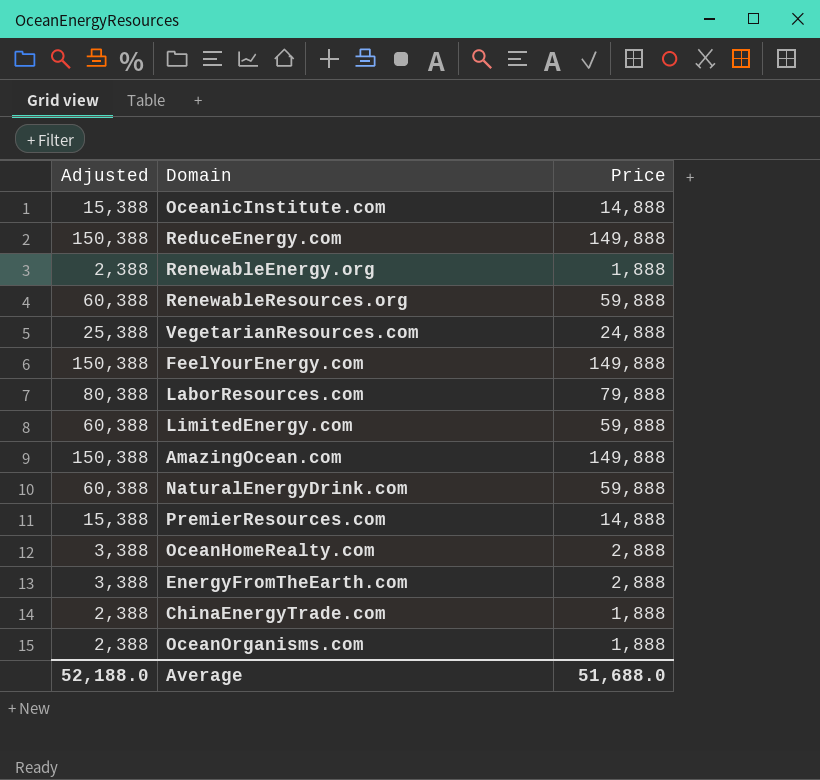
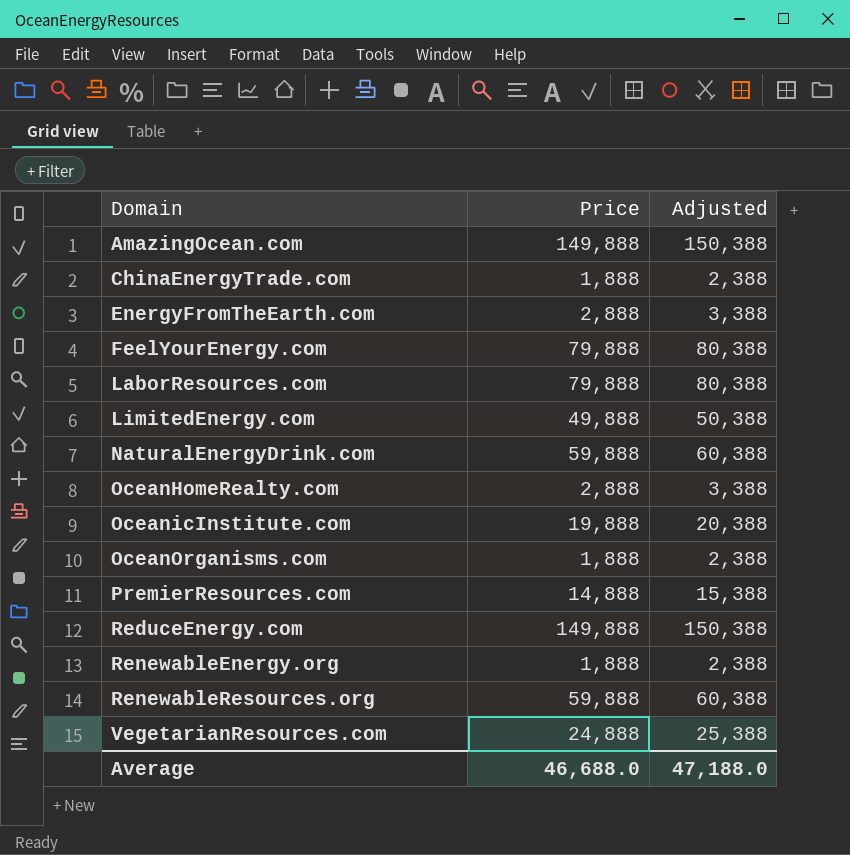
row order: none -> Domain ascending
column Adjusted | position: 1 -> 3
FeelYourEnergy.com | Price: 149,888 -> 79,888
FeelYourEnergy.com | Adjusted: 150,388 -> 80,388
LimitedEnergy.com | Price: 59,888 -> 49,888
LimitedEnergy.com | Adjusted: 60,388 -> 50,388
OceanicInstitute.com | Price: 14,888 -> 19,888
OceanicInstitute.com | Adjusted: 15,388 -> 20,388
Average | Price: 51,688.0 -> 46,688.0
Average | Adjusted: 52,188.0 -> 47,188.0

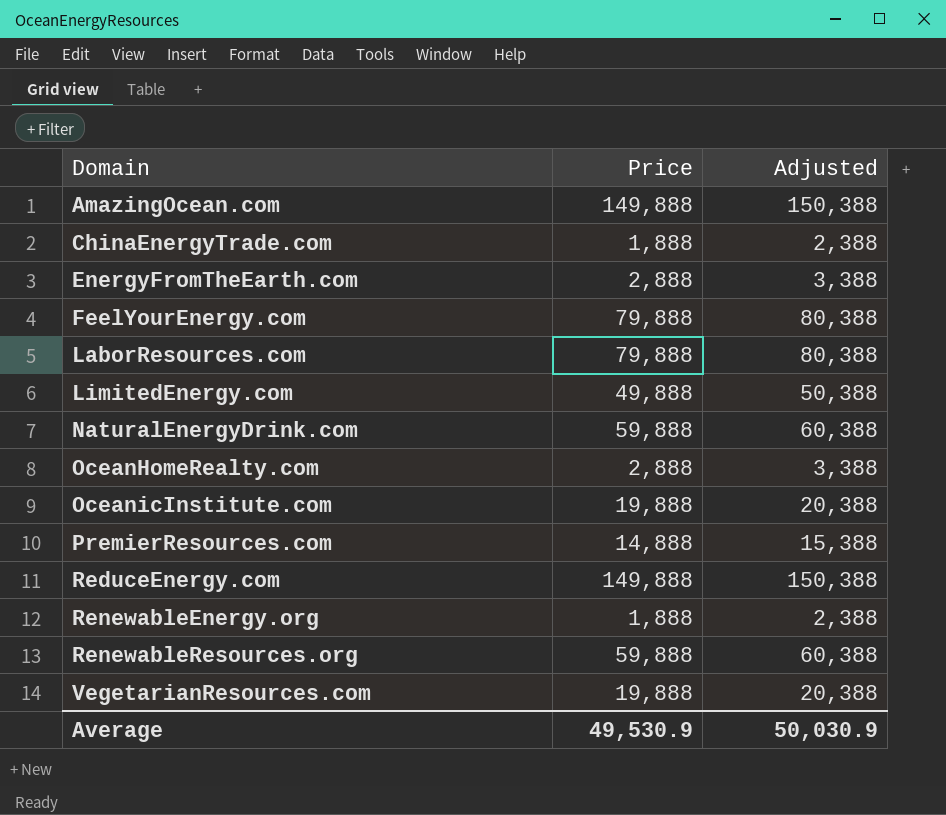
row OceanOrganisms.com: 1,888 | 2,388 -> none
VegetarianResources.com | Price: 24,888 -> 19,888
VegetarianResources.com | Adjusted: 25,388 -> 20,388
Average | Price: 46,688.0 -> 49,530.9
Average | Adjusted: 47,188.0 -> 50,030.9

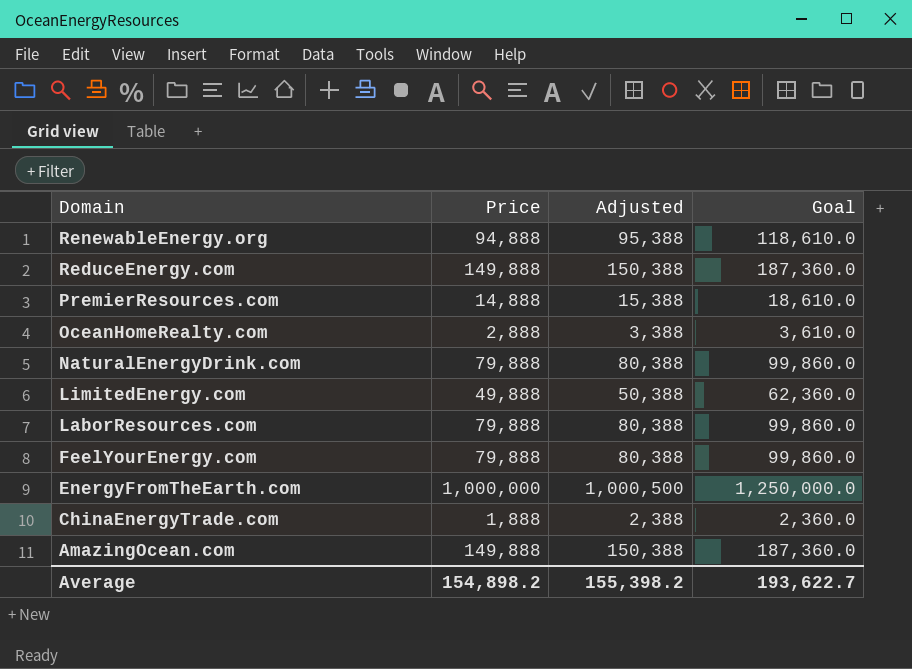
row order: Domain ascending -> Domain descending
column Goal | formula: none -> [Price] * 1.25
row OceanicInstitute.com: 19,888 | 20,388 -> none
row RenewableResources.org: 59,888 | 60,388 -> none
row VegetarianResources.com: 19,888 | 20,388 -> none
RenewableEnergy.org | Price: 1,888 -> 94,888
RenewableEnergy.org | Adjusted: 2,388 -> 95,388
NaturalEnergyDrink.com | Price: 59,888 -> 79,888
NaturalEnergyDrink.com | Adjusted: 60,388 -> 80,388
EnergyFromTheEarth.com | Price: 2,888 -> 1,000,000
EnergyFromTheEarth.com | Adjusted: 3,388 -> 1,000,500
Average | Price: 49,530.9 -> 154,898.2
Average | Adjusted: 50,030.9 -> 155,398.2

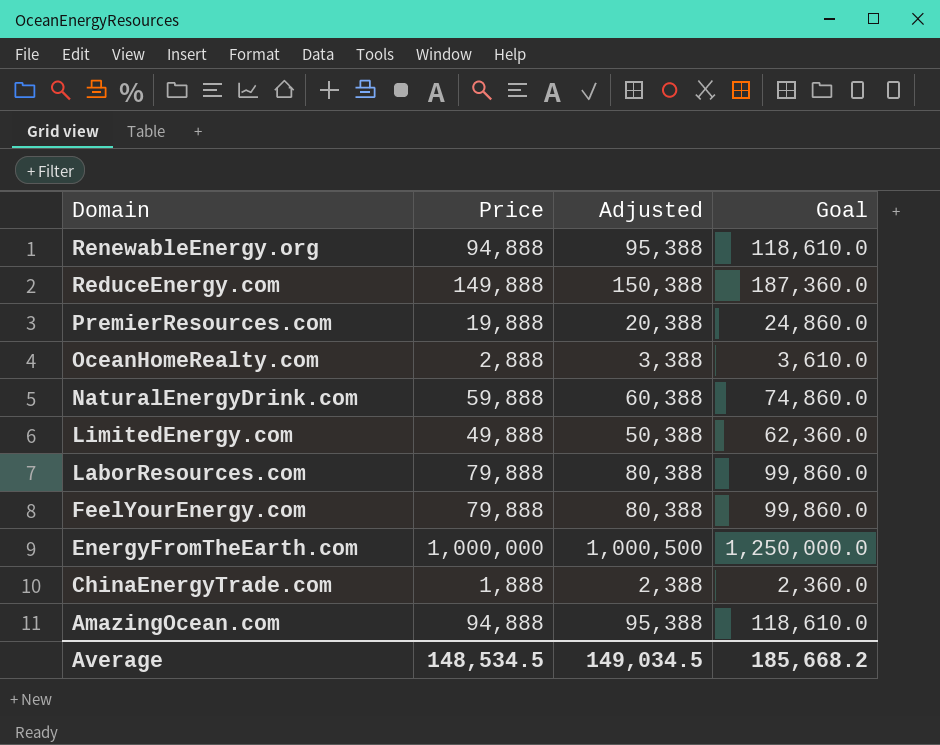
PremierResources.com | Price: 14,888 -> 19,888
PremierResources.com | Adjusted: 15,388 -> 20,388
PremierResources.com | Goal: 18,610.0 -> 24,860.0
NaturalEnergyDrink.com | Price: 79,888 -> 59,888
NaturalEnergyDrink.com | Adjusted: 80,388 -> 60,388
NaturalEnergyDrink.com | Goal: 99,860.0 -> 74,860.0
AmazingOcean.com | Price: 149,888 -> 94,888
AmazingOcean.com | Adjusted: 150,388 -> 95,388
AmazingOcean.com | Goal: 187,360.0 -> 118,610.0
Average | Price: 154,898.2 -> 148,534.5
Average | Adjusted: 155,398.2 -> 149,034.5
Average | Goal: 193,622.7 -> 185,668.2

